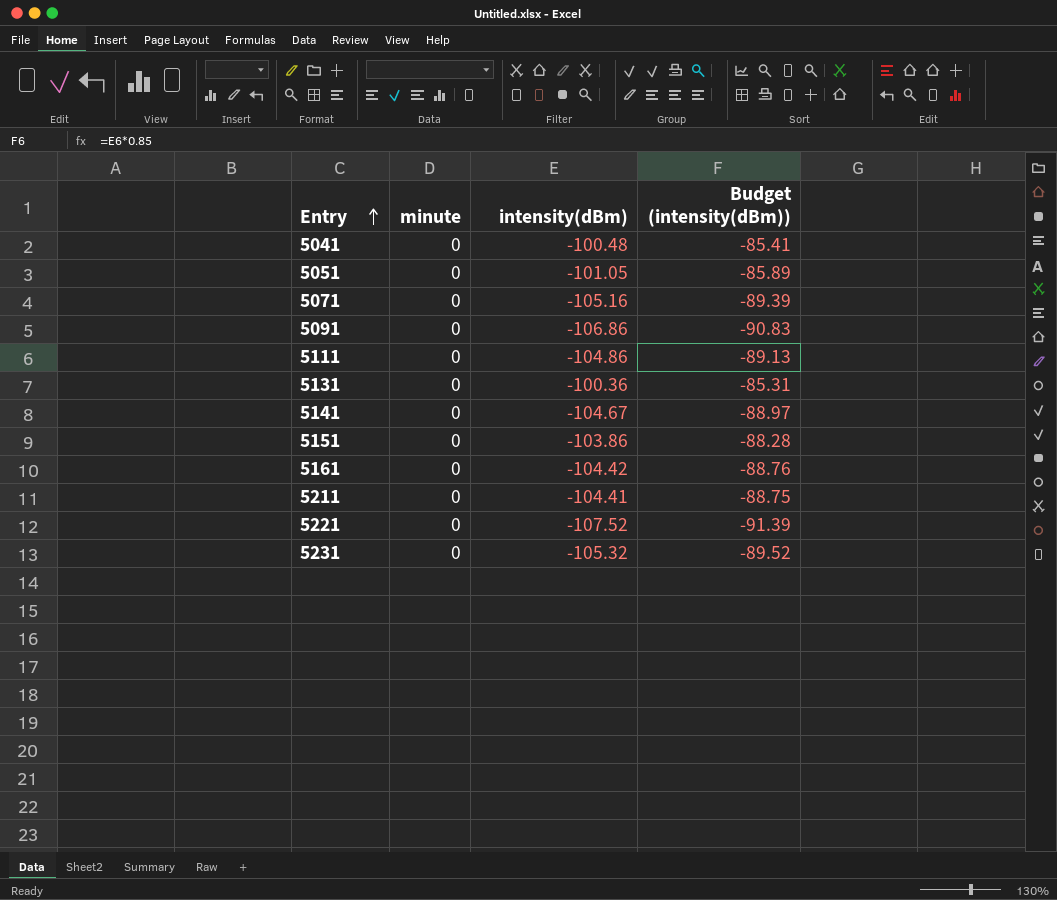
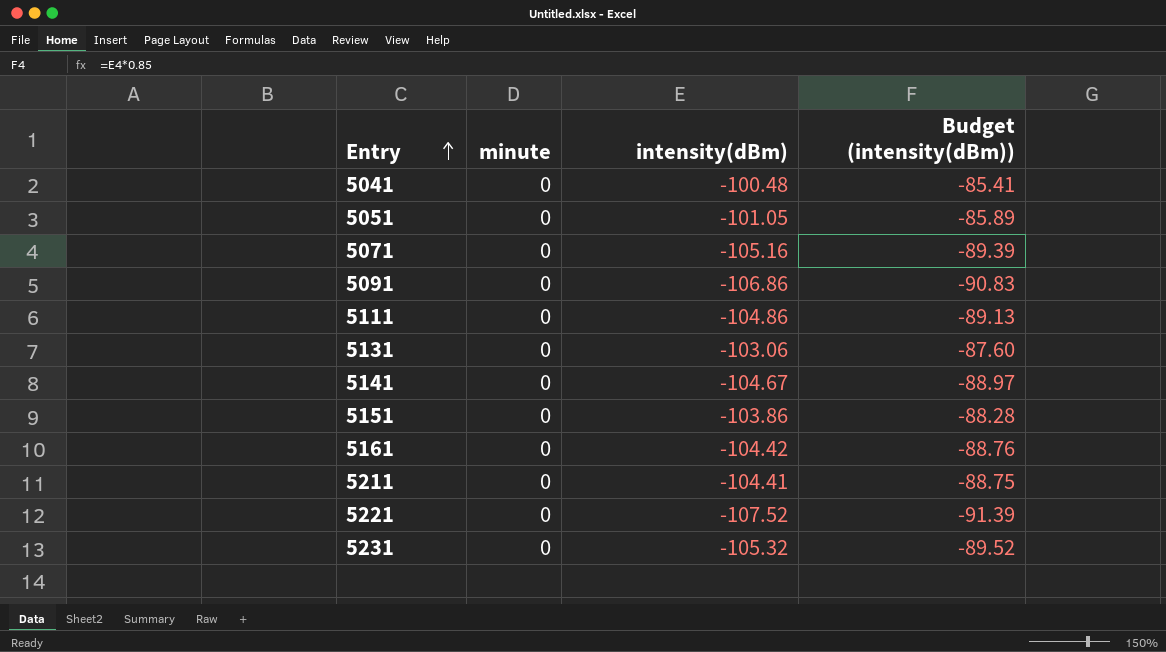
5131 | intensity(dBm): -100.36 -> -103.06
5131 | Budget (intensity(dBm)): -85.31 -> -87.60

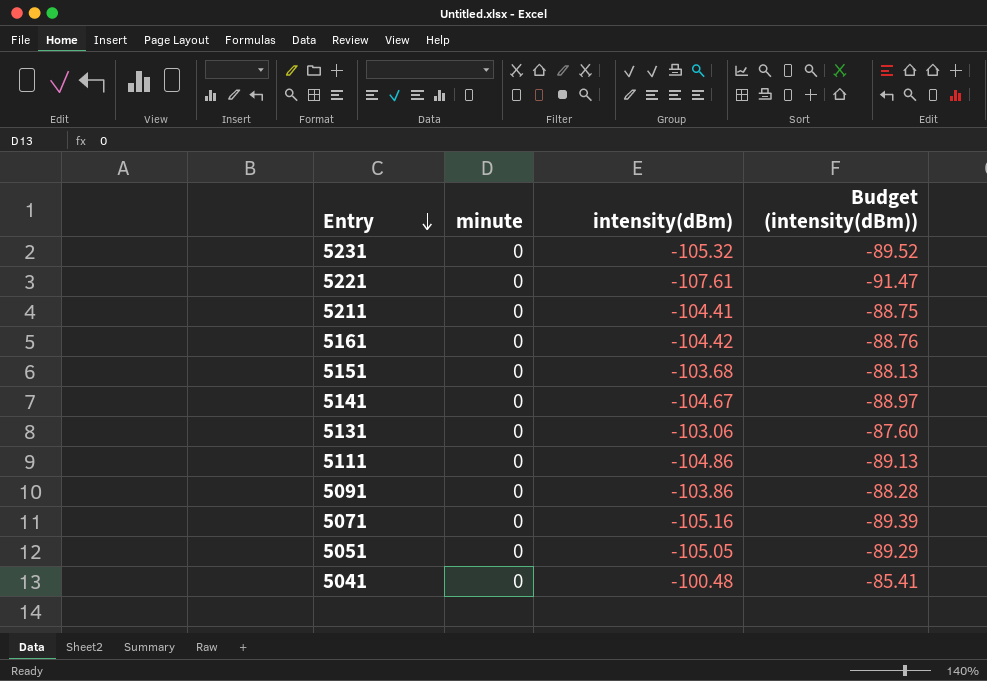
row order: Entry ascending -> Entry descending
5221 | intensity(dBm): -107.52 -> -107.61
5221 | Budget (intensity(dBm)): -91.39 -> -91.47
5151 | intensity(dBm): -103.86 -> -103.68
5151 | Budget (intensity(dBm)): -88.28 -> -88.13
5091 | intensity(dBm): -106.86 -> -103.86
5091 | Budget (intensity(dBm)): -90.83 -> -88.28
5051 | intensity(dBm): -101.05 -> -105.05
5051 | Budget (intensity(dBm)): -85.89 -> -89.29

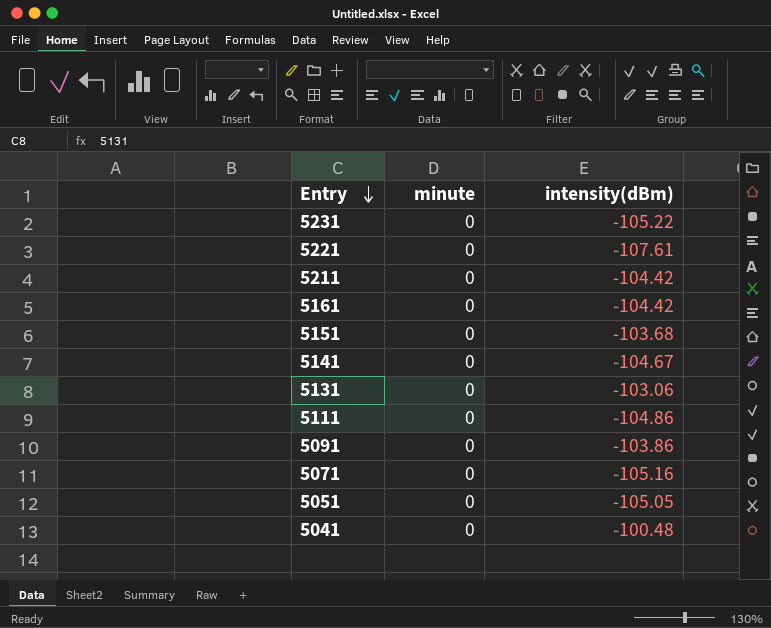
column Budget (intensity(dBm)) | formula: [intensity(dBm)] * 0.85 -> none
5231 | intensity(dBm): -105.32 -> -105.22
5211 | intensity(dBm): -104.41 -> -104.42

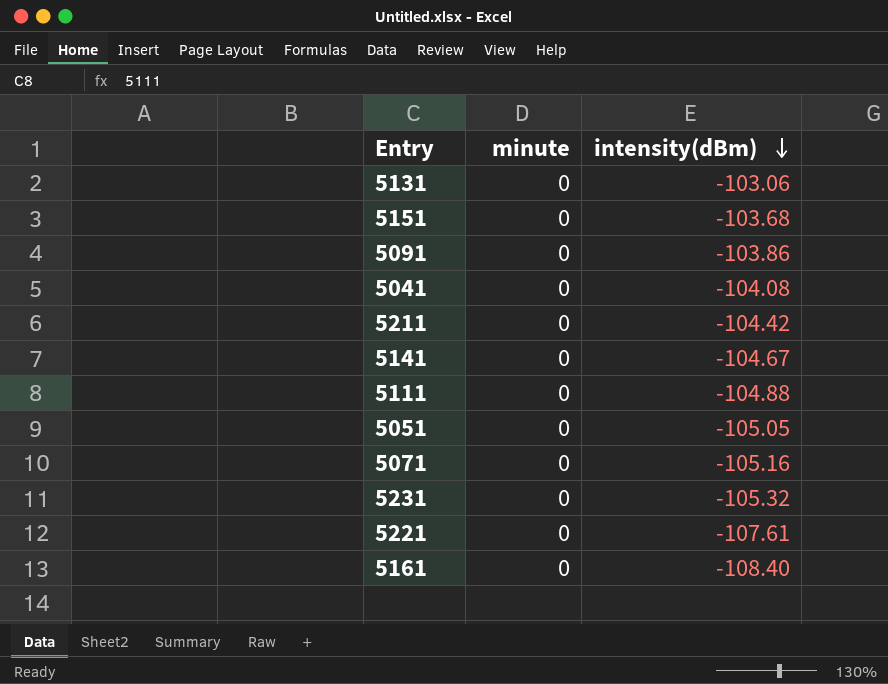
row order: Entry descending -> intensity(dBm) descending
5041 | intensity(dBm): -100.48 -> -104.08
5111 | intensity(dBm): -104.86 -> -104.88
5231 | intensity(dBm): -105.22 -> -105.32
5161 | intensity(dBm): -104.42 -> -108.40

